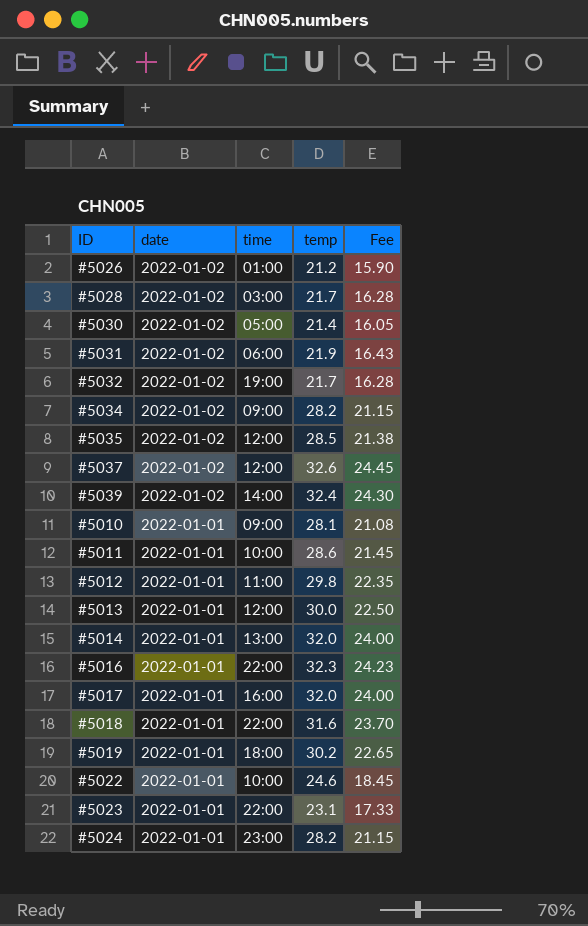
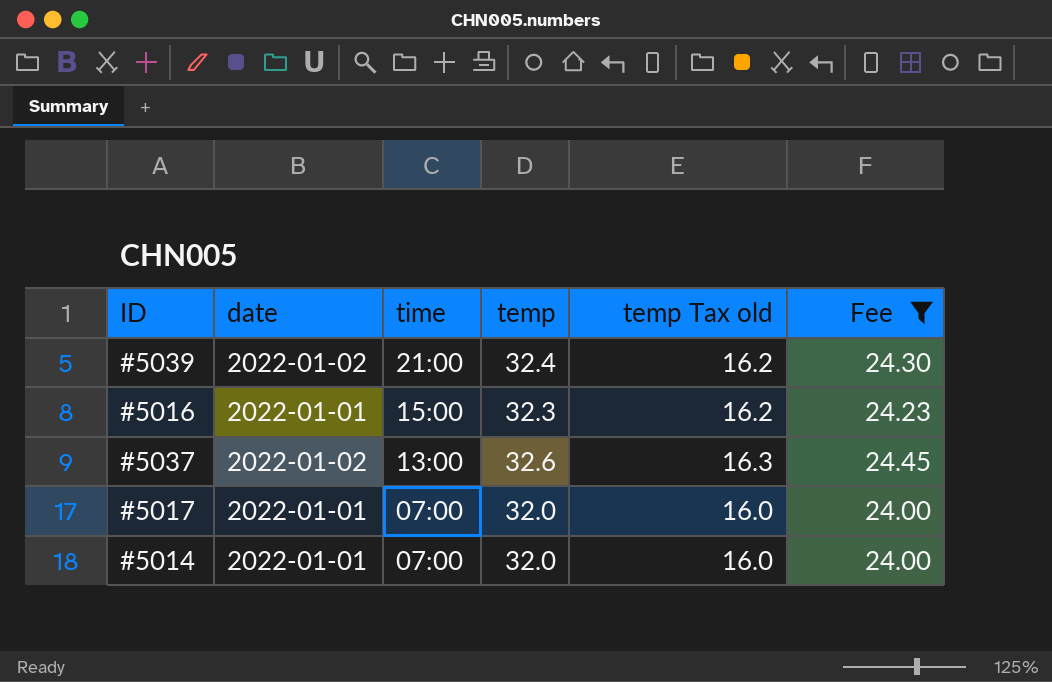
filter: none -> Fee >= 24.00
row order: date descending -> time descending
column temp Tax old | formula: none -> [temp] * 0.5
#5039 | time: 14:00 -> 21:00
#5016 | time: 22:00 -> 15:00
#5037 | time: 12:00 -> 13:00
#5017 | time: 16:00 -> 07:00
#5014 | time: 13:00 -> 07:00

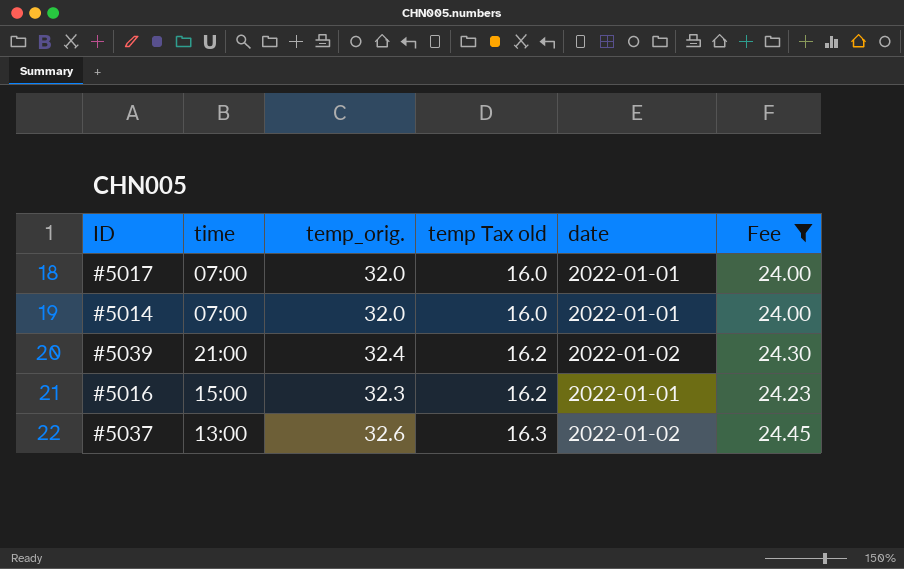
row order: time descending -> temp Tax old ascending
column name: temp -> temp_orig.
column date | position: 2 -> 5

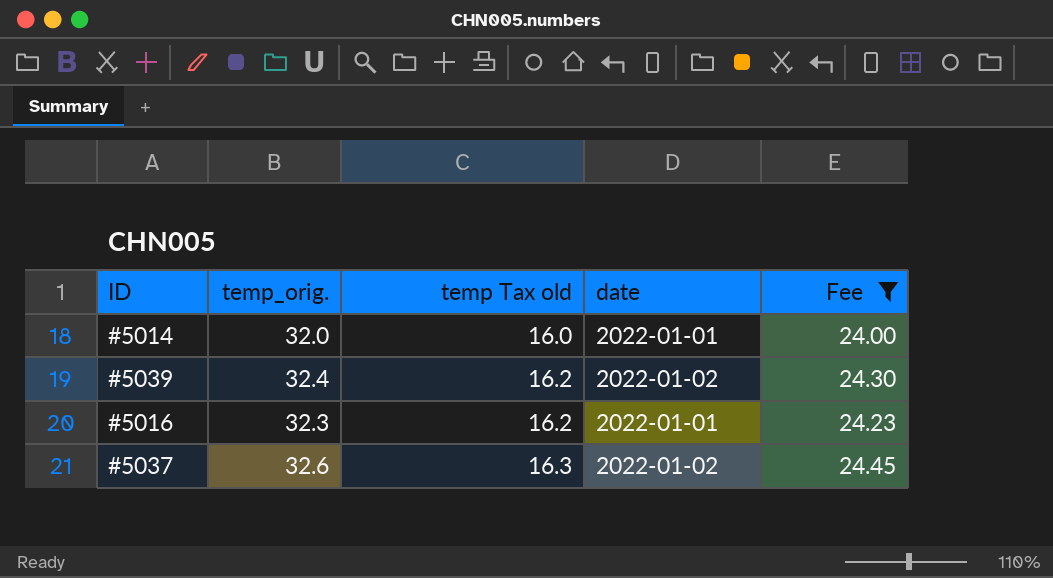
column time | position: 2 -> none
row #5017: 07:00 | 32.0 | 16.0 | 2022-01-01 | 24.00 -> none

